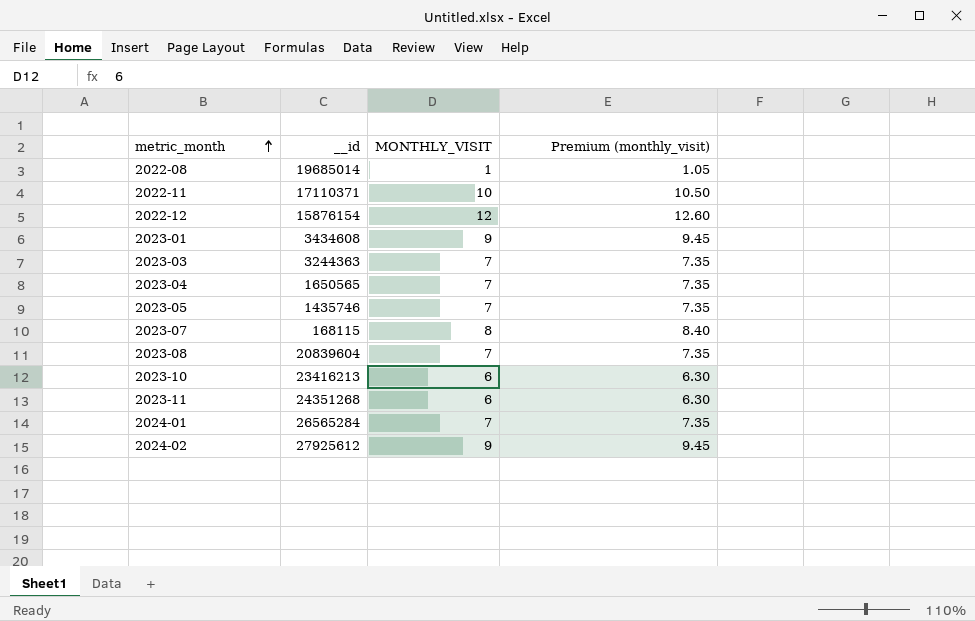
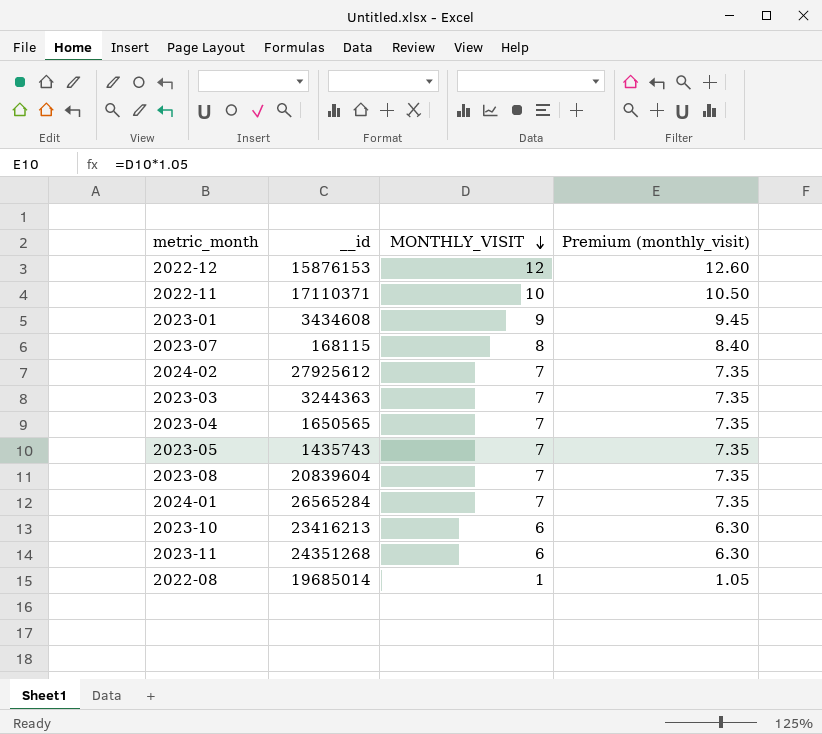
row order: metric_month ascending -> MONTHLY_VISIT descending
2022-12 | __id: 15876154 -> 15876153
2024-02 | MONTHLY_VISIT: 9 -> 7
2024-02 | Premium (monthly_visit): 9.45 -> 7.35
2023-05 | __id: 1435746 -> 1435743

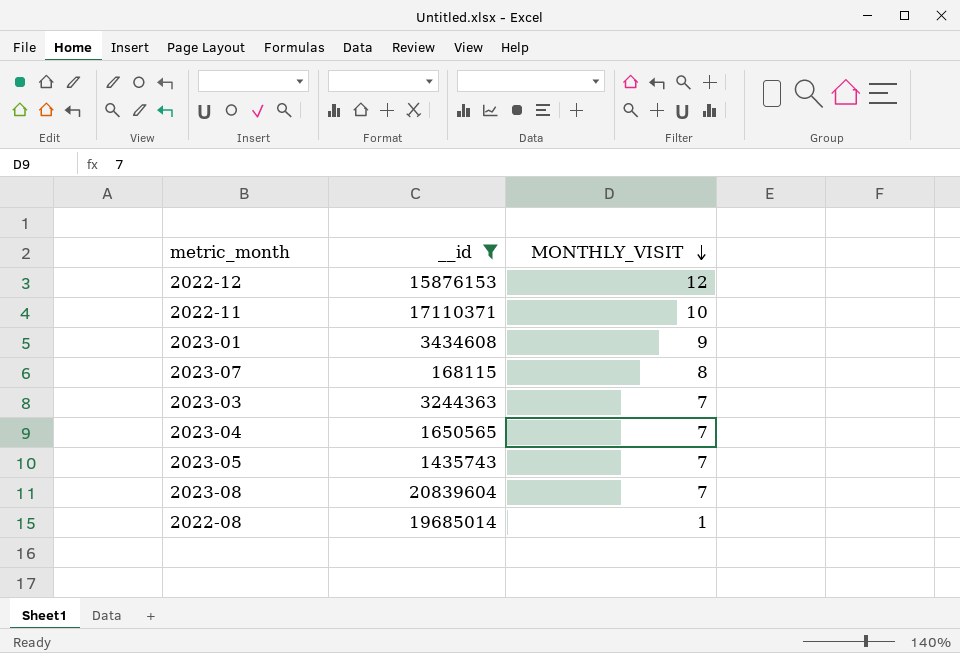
filter: none -> __id <= 20839604
column Premium (monthly_visit) | formula: [MONTHLY_VISIT] * 1.05 -> none

